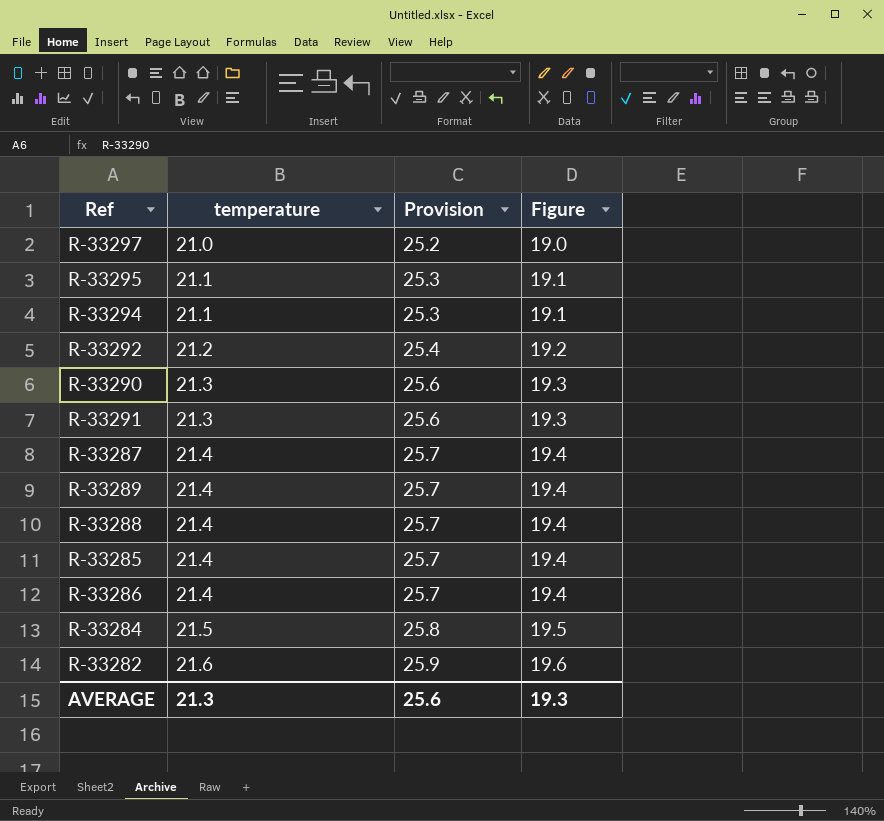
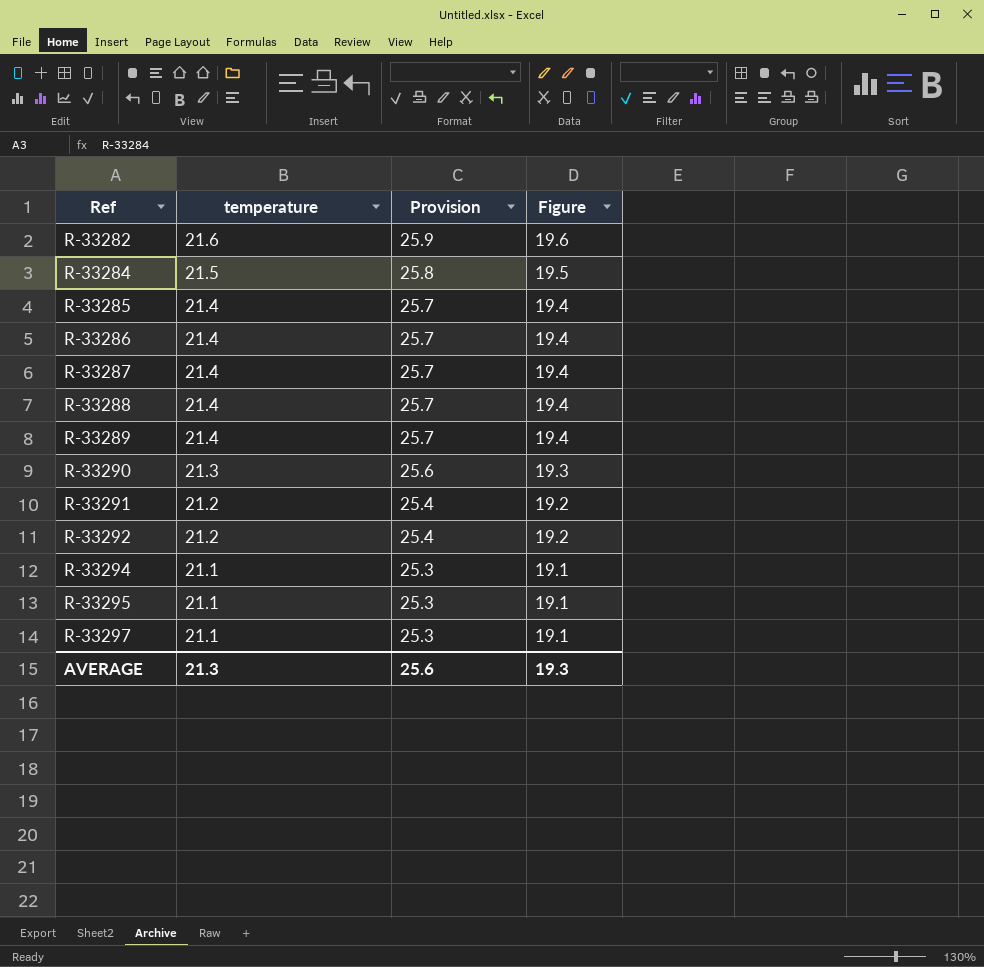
row order: temperature ascending -> Ref ascending
R-33291 | temperature: 21.3 -> 21.2
R-33291 | Provision: 25.6 -> 25.4
R-33291 | Figure: 19.3 -> 19.2
R-33297 | temperature: 21.0 -> 21.1
R-33297 | Provision: 25.2 -> 25.3
R-33297 | Figure: 19.0 -> 19.1

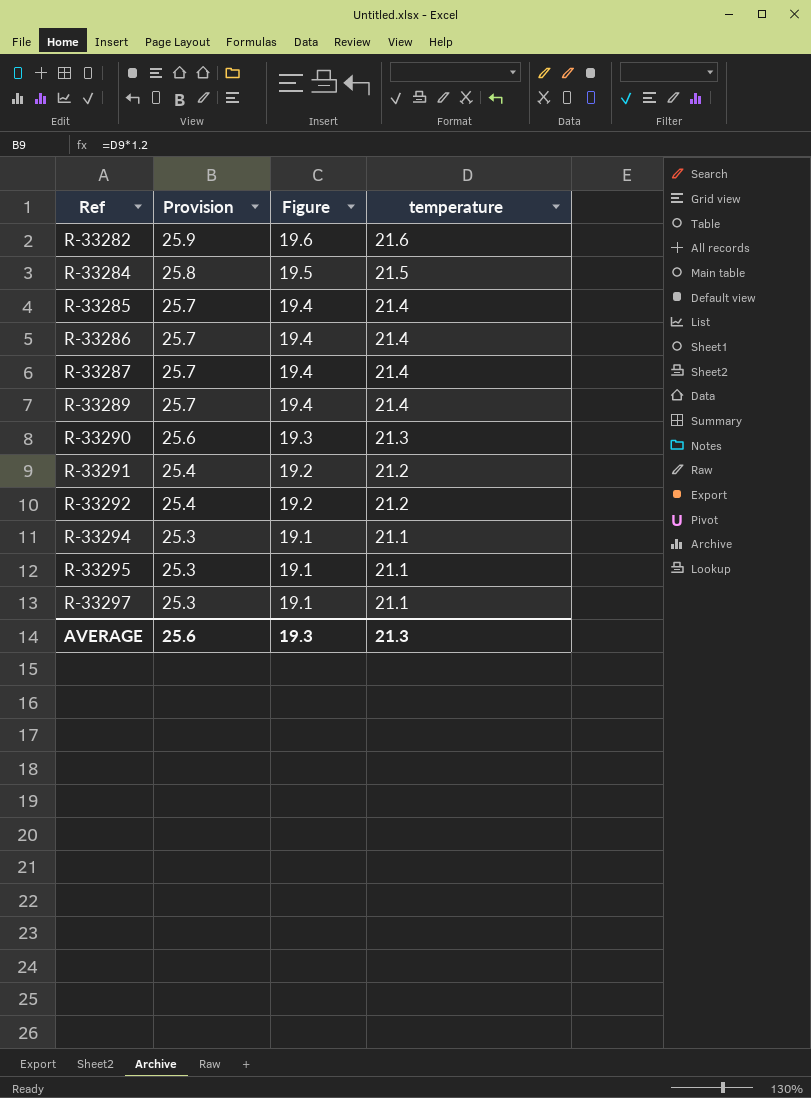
column temperature | position: 2 -> 4
row R-33288: 21.4 | 25.7 | 19.4 -> none

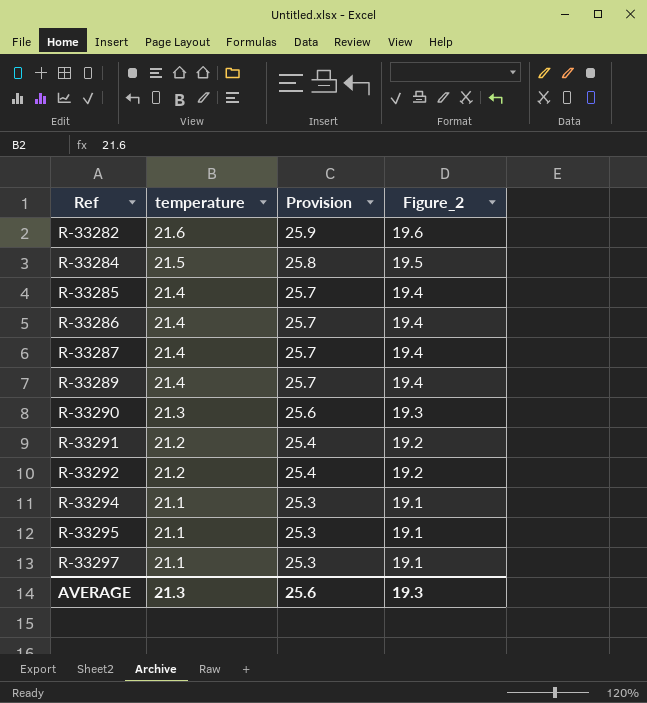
column temperature | position: 4 -> 2
column name: Figure -> Figure_2

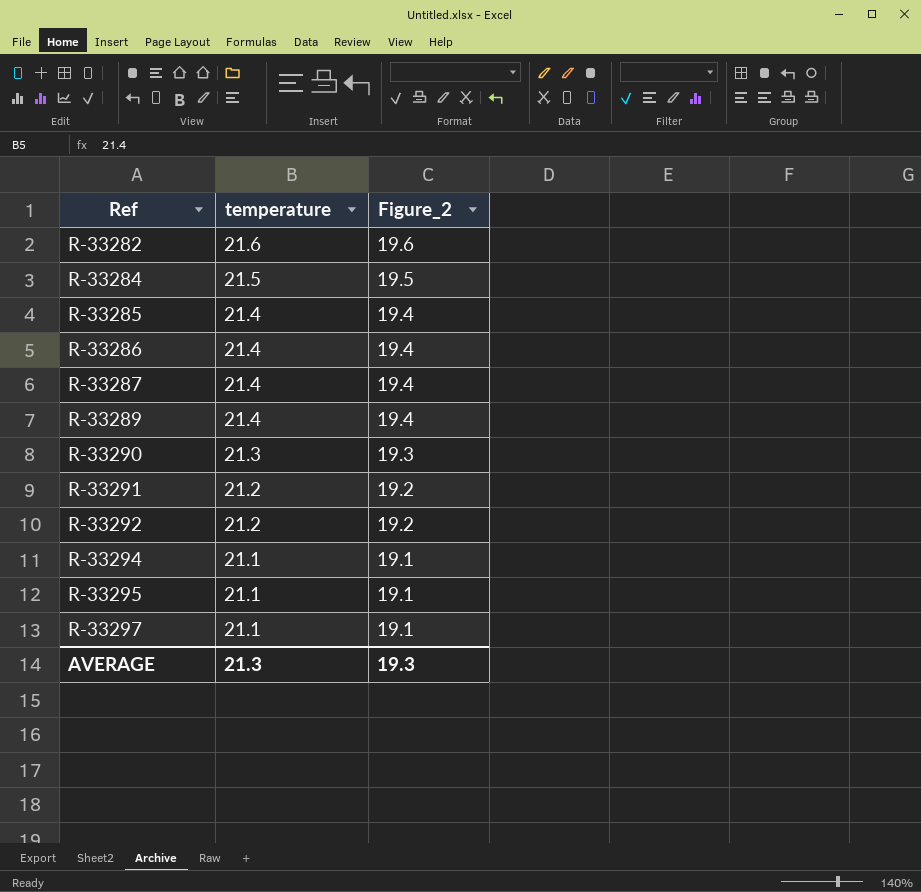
column Provision | formula: [temperature] * 1.2 -> none

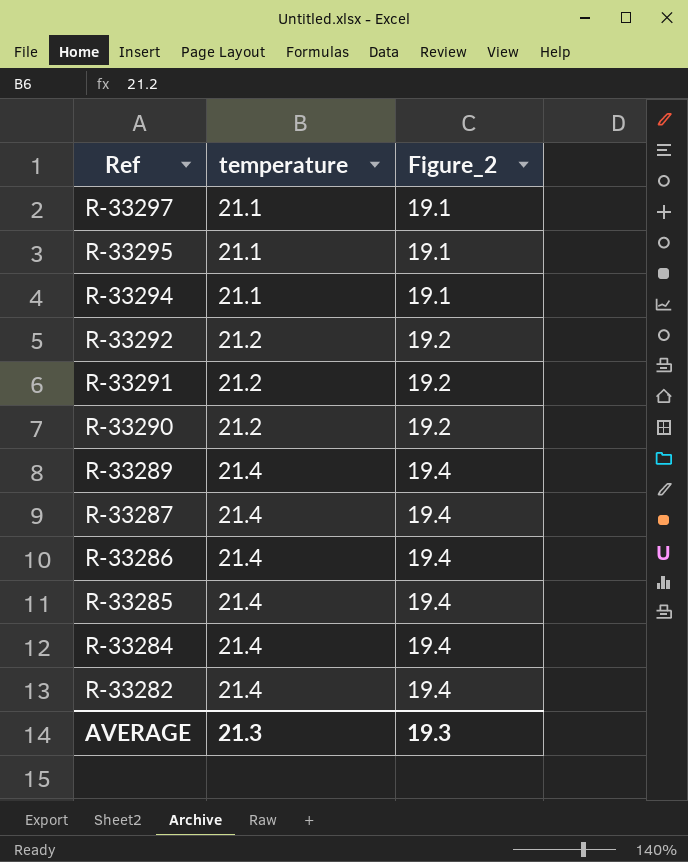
row order: Ref ascending -> Ref descending
R-33290 | temperature: 21.3 -> 21.2
R-33290 | Figure_2: 19.3 -> 19.2
R-33284 | temperature: 21.5 -> 21.4
R-33284 | Figure_2: 19.5 -> 19.4
R-33282 | temperature: 21.6 -> 21.4
R-33282 | Figure_2: 19.6 -> 19.4

